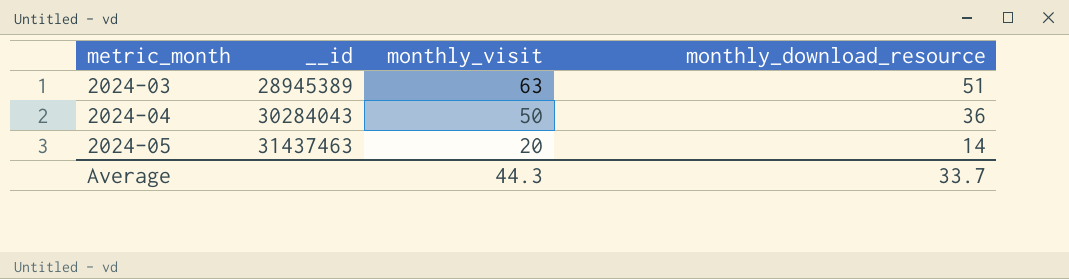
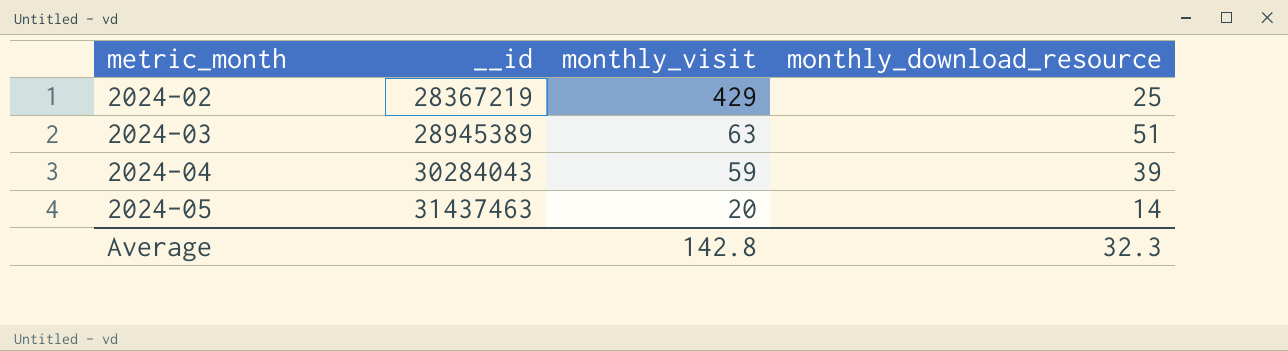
row 2024-02: none -> 28367219 | 429 | 25
2024-04 | monthly_visit: 50 -> 59
2024-04 | monthly_download_resource: 36 -> 39
Average | monthly_visit: 44.3 -> 142.8
Average | monthly_download_resource: 33.7 -> 32.3

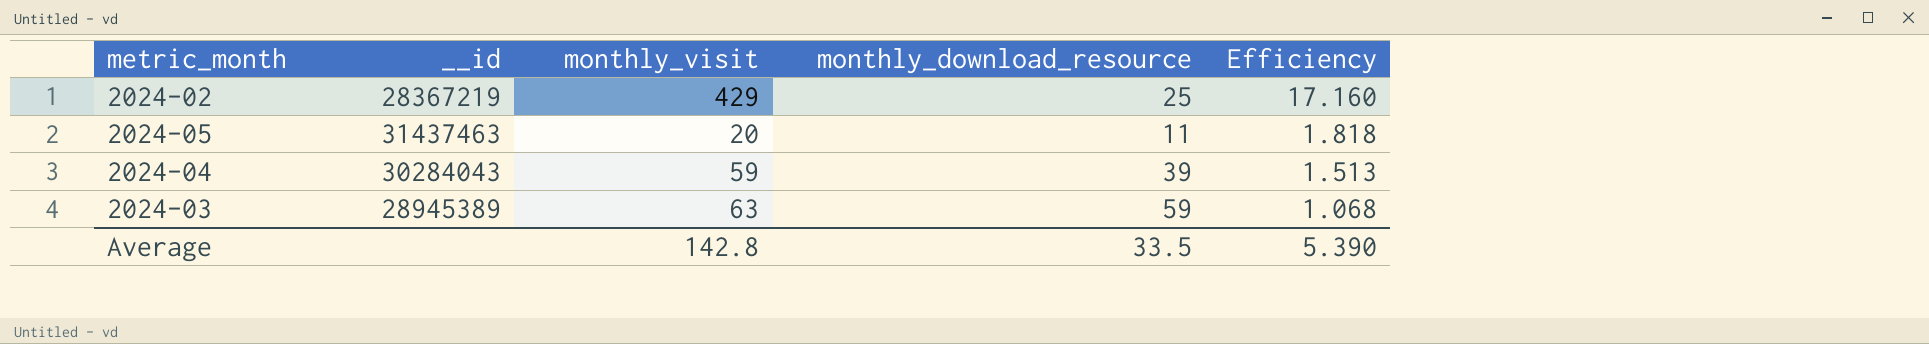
row order: metric_month ascending -> Efficiency descending
column Efficiency | formula: none -> [monthly_visit] / [monthly_download_resource]
2024-05 | monthly_download_resource: 14 -> 11
2024-03 | monthly_download_resource: 51 -> 59
Average | monthly_download_resource: 32.3 -> 33.5

